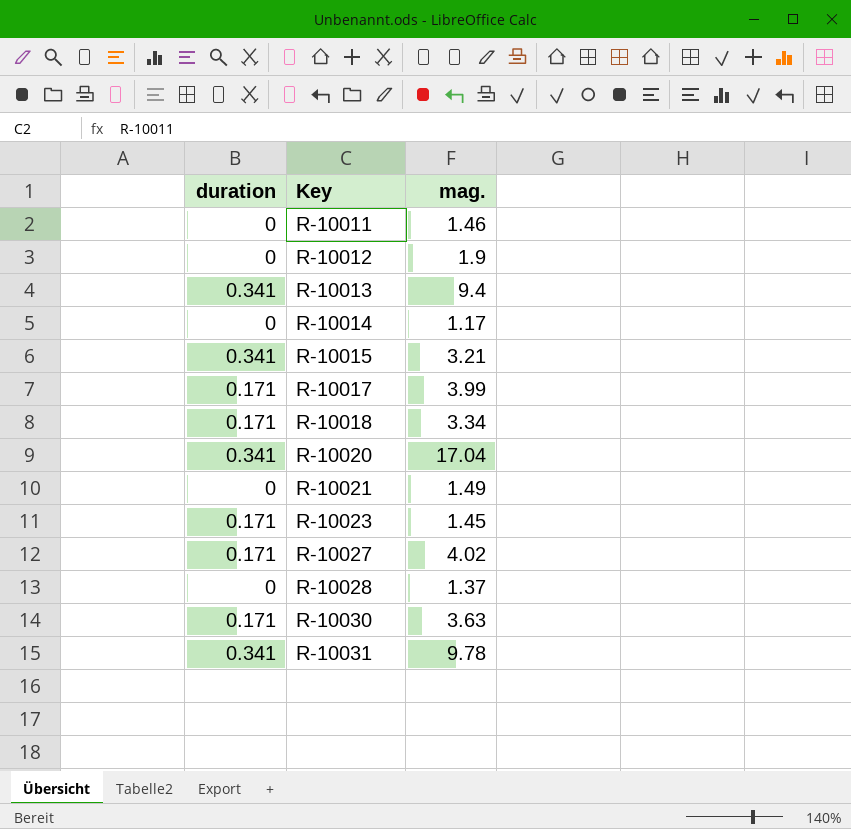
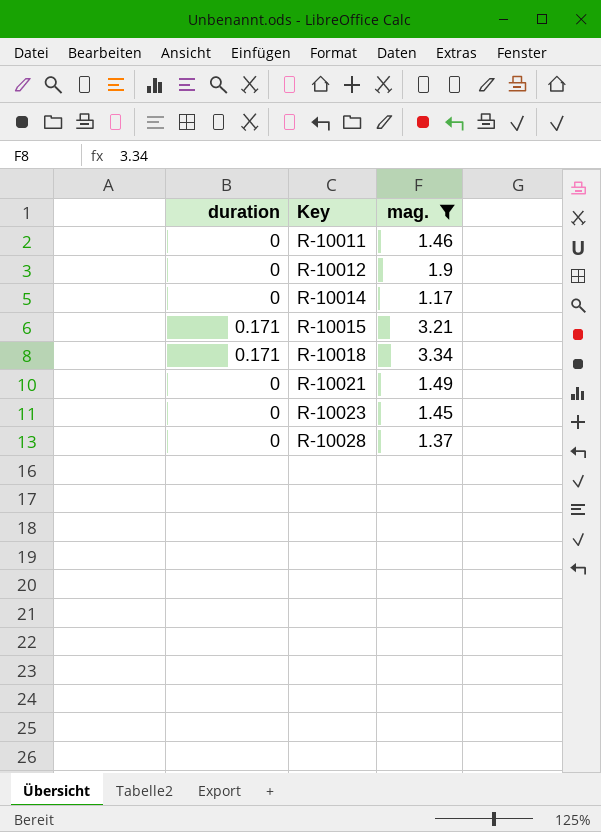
filter: none -> mag. <= 3.34
R-10015 | duration: 0.341 -> 0.171
R-10023 | duration: 0.171 -> 0

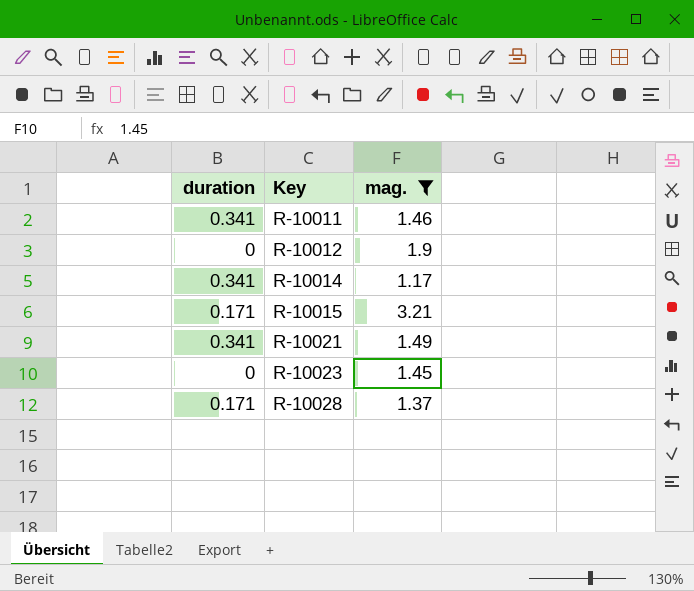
row R-10018: 0.171 | 3.34 -> none
R-10011 | duration: 0 -> 0.341
R-10014 | duration: 0 -> 0.341
R-10021 | duration: 0 -> 0.341
R-10028 | duration: 0 -> 0.171

